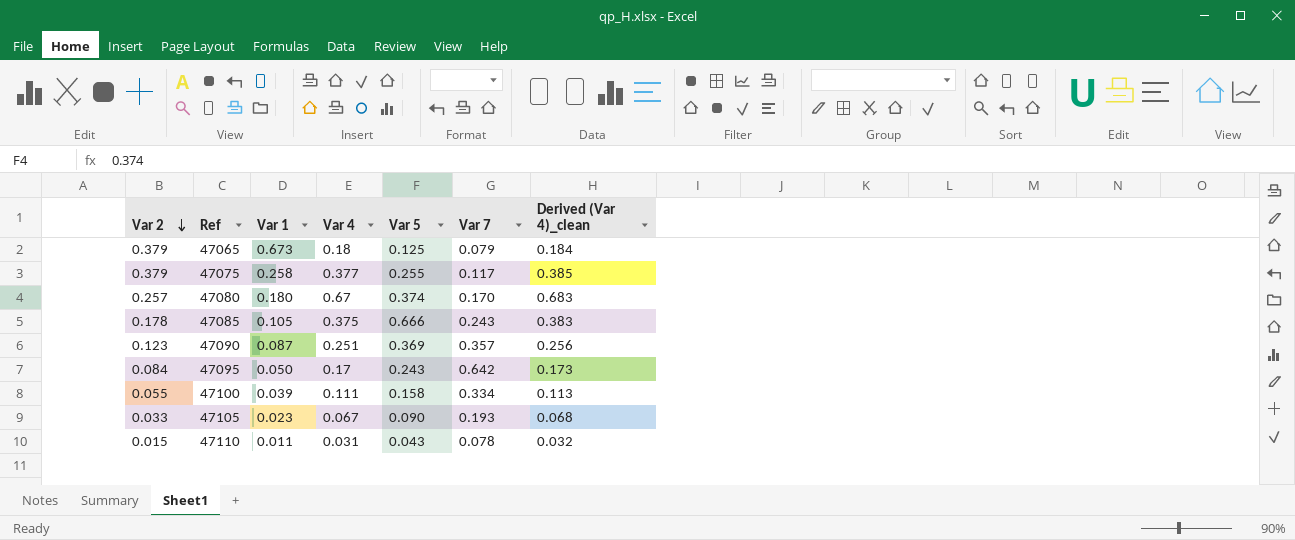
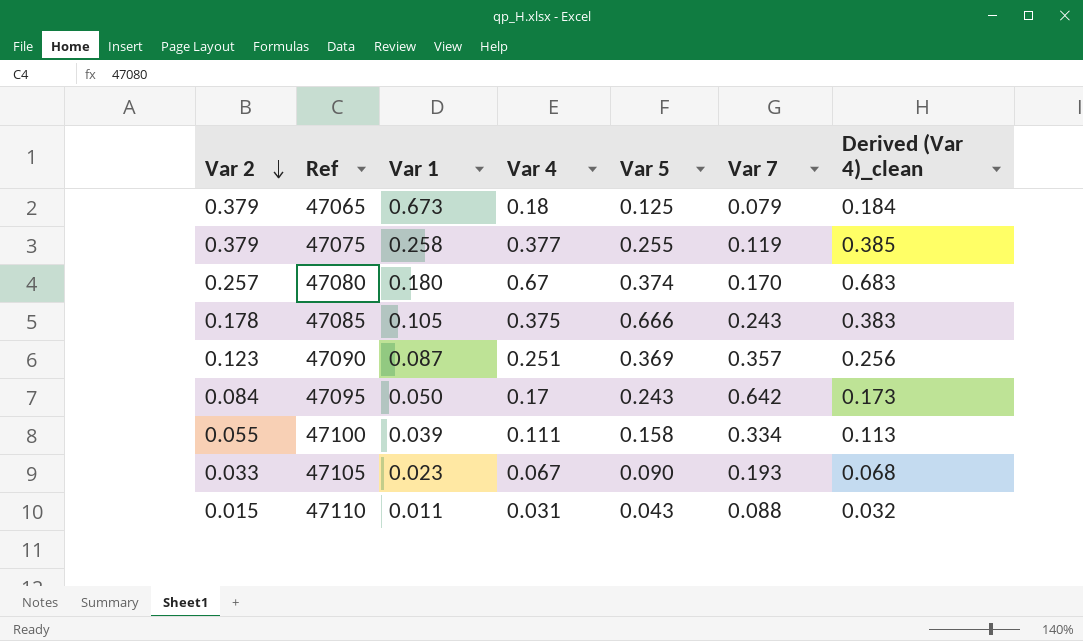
47075 | Var 7: 0.117 -> 0.119
47110 | Var 7: 0.078 -> 0.088

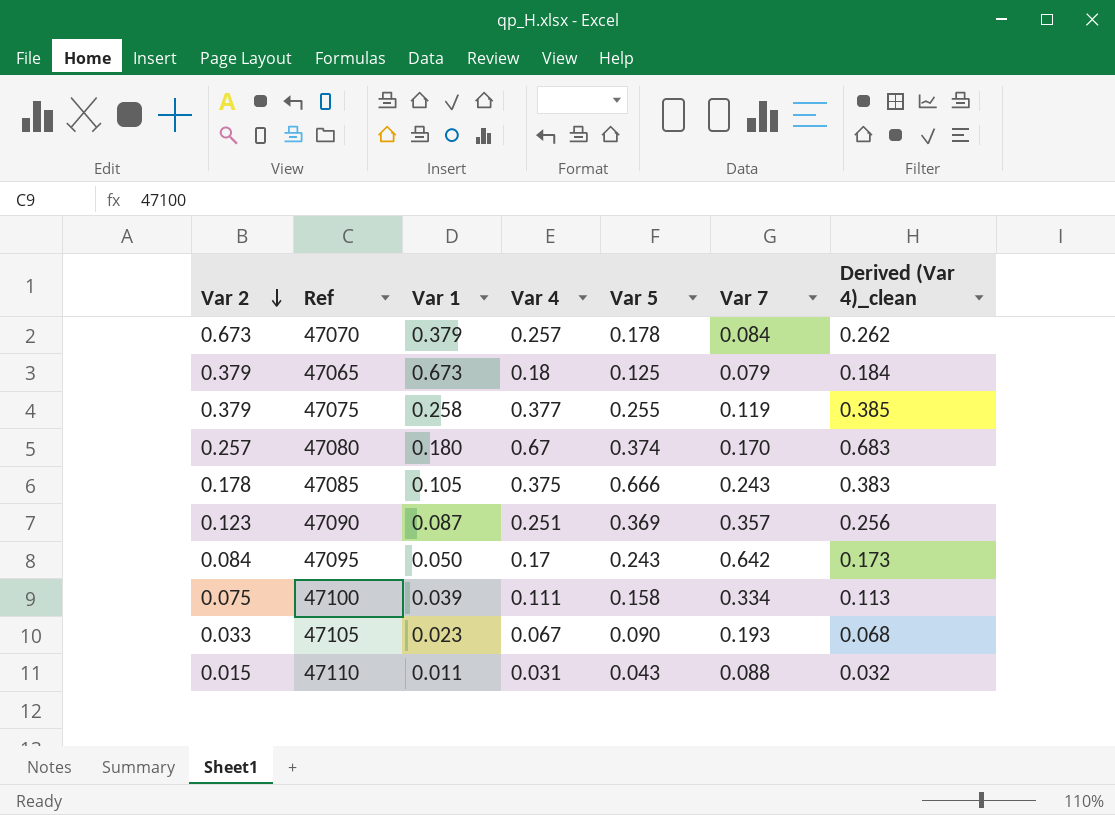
row 47070: none -> 0.673 | 0.379 | 0.257 | 0.178 | 0.084 | 0.262
47100 | Var 2: 0.055 -> 0.075

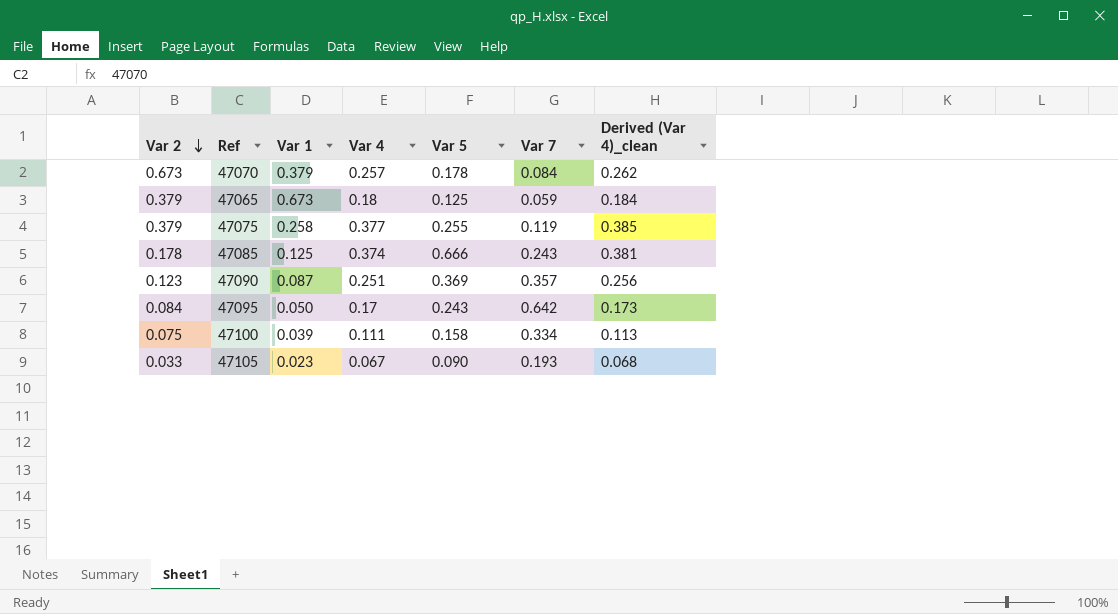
row 47080: 0.257 | 0.180 | 0.67 | 0.374 | 0.170 | 0.683 -> none
row 47110: 0.015 | 0.011 | 0.031 | 0.043 | 0.088 | 0.032 -> none
47065 | Var 7: 0.079 -> 0.059
47085 | Var 1: 0.105 -> 0.125
47085 | Var 4: 0.375 -> 0.374
47085 | Derived (Var 4)_clean: 0.383 -> 0.381

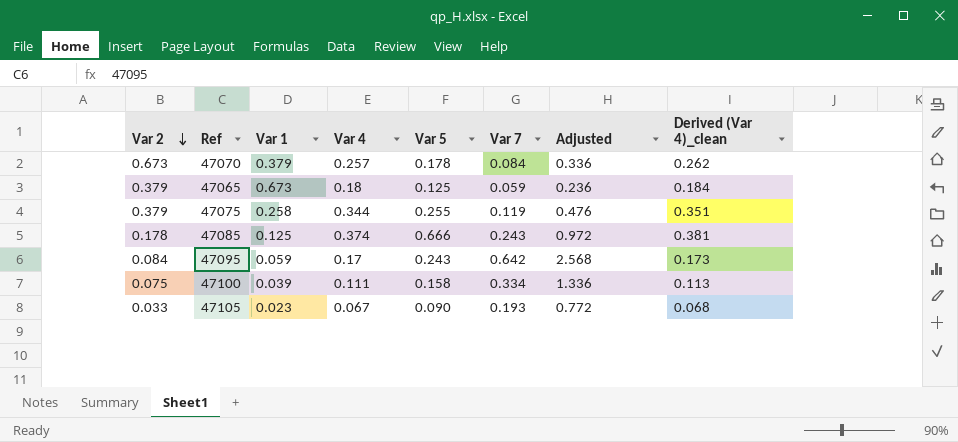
column Adjusted | formula: none -> [Var 7] * 4
row 47090: 0.123 | 0.087 | 0.251 | 0.369 | 0.357 | 0.256 -> none
47075 | Var 4: 0.377 -> 0.344
47075 | Derived (Var 4)_clean: 0.385 -> 0.351
47095 | Var 1: 0.050 -> 0.059

